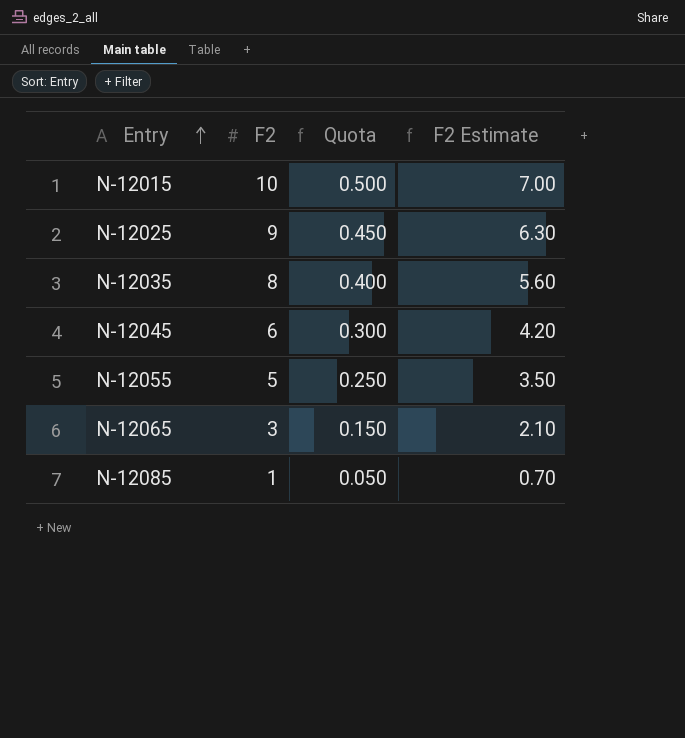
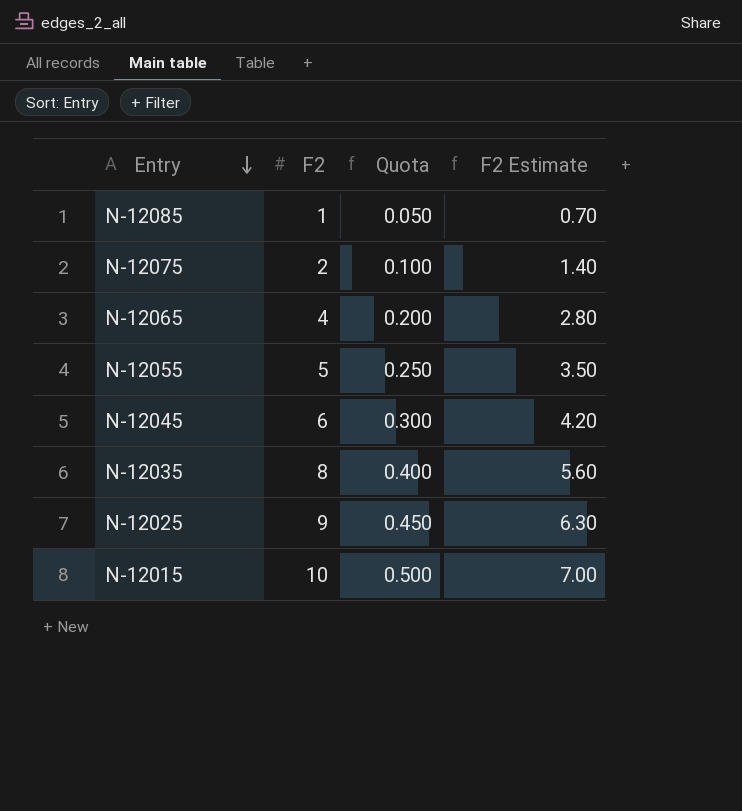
row order: Entry ascending -> Entry descending
row N-12075: none -> 2 | 0.100 | 1.40
N-12065 | F2: 3 -> 4
N-12065 | Quota: 0.150 -> 0.200
N-12065 | F2 Estimate: 2.10 -> 2.80

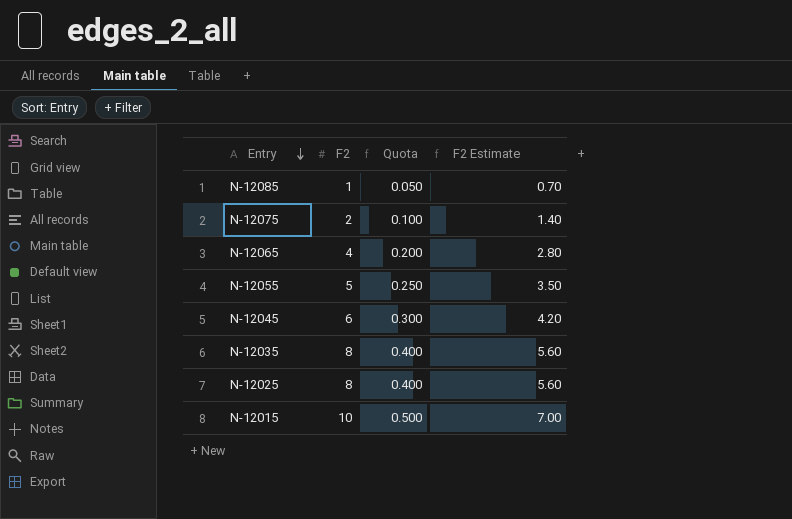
N-12025 | F2: 9 -> 8
N-12025 | Quota: 0.450 -> 0.400
N-12025 | F2 Estimate: 6.30 -> 5.60

